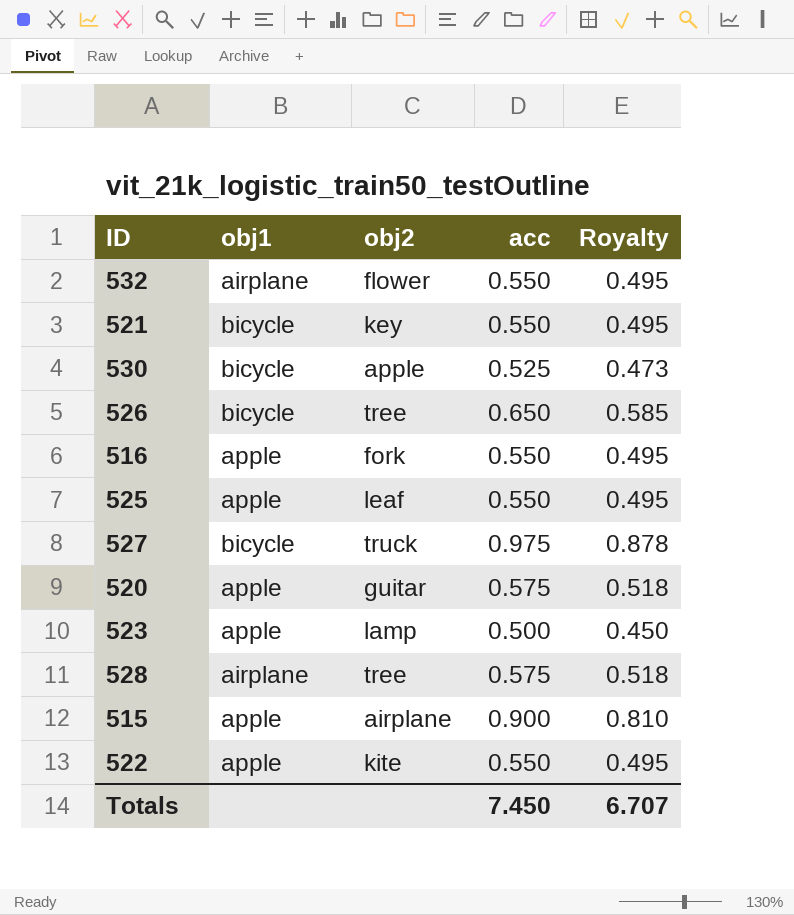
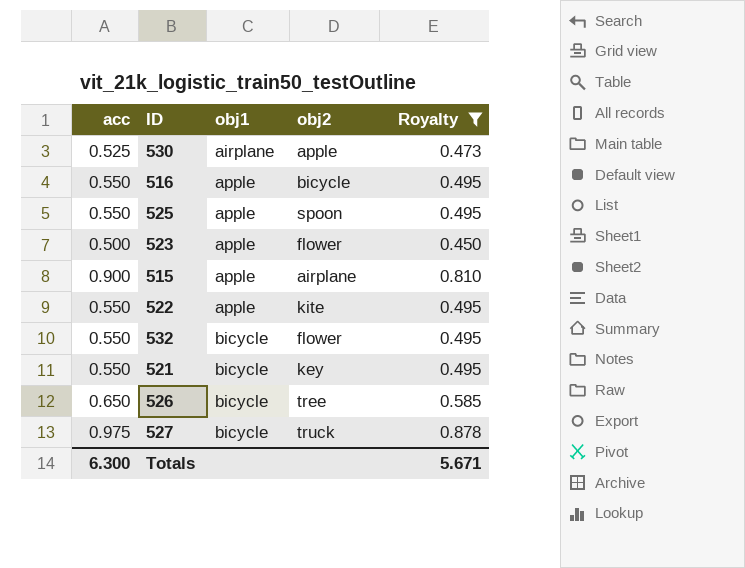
filter: none -> Royalty != 0.518
row order: none -> obj1 ascending
column acc | position: 4 -> 1
530 | obj1: bicycle -> airplane
516 | obj2: fork -> bicycle
525 | obj2: leaf -> spoon
523 | obj2: lamp -> flower
532 | obj1: airplane -> bicycle
Totals | acc: 7.450 -> 6.300
Totals | Royalty: 6.707 -> 5.671

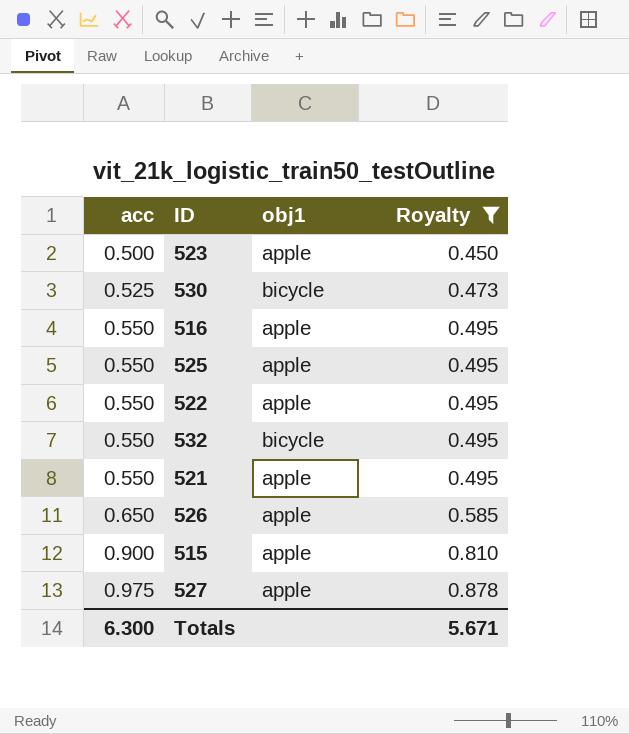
row order: obj1 ascending -> acc ascending
column obj2 | position: 4 -> none
530 | obj1: airplane -> bicycle
521 | obj1: bicycle -> apple
526 | obj1: bicycle -> apple
527 | obj1: bicycle -> apple

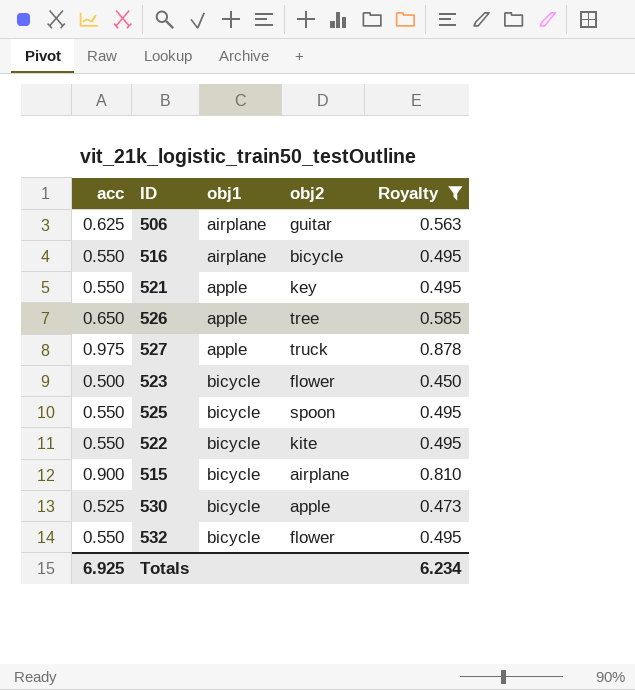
row order: acc ascending -> obj1 ascending
column obj2 | position: none -> 4
row 506: none -> 0.625 | airplane | guitar | 0.563
516 | obj1: apple -> airplane
523 | obj1: apple -> bicycle
525 | obj1: apple -> bicycle
522 | obj1: apple -> bicycle
515 | obj1: apple -> bicycle
Totals | acc: 6.300 -> 6.925
Totals | Royalty: 5.671 -> 6.234

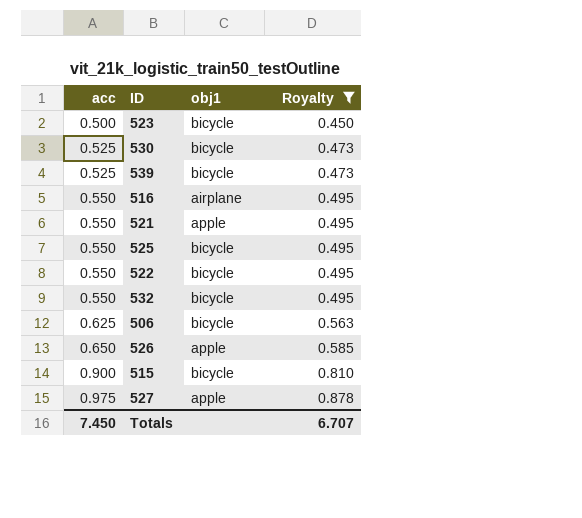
row order: obj1 ascending -> acc ascending
column obj2 | position: 4 -> none
row 539: none -> 0.525 | bicycle | 0.473
506 | obj1: airplane -> bicycle
Totals | acc: 6.925 -> 7.450
Totals | Royalty: 6.234 -> 6.707

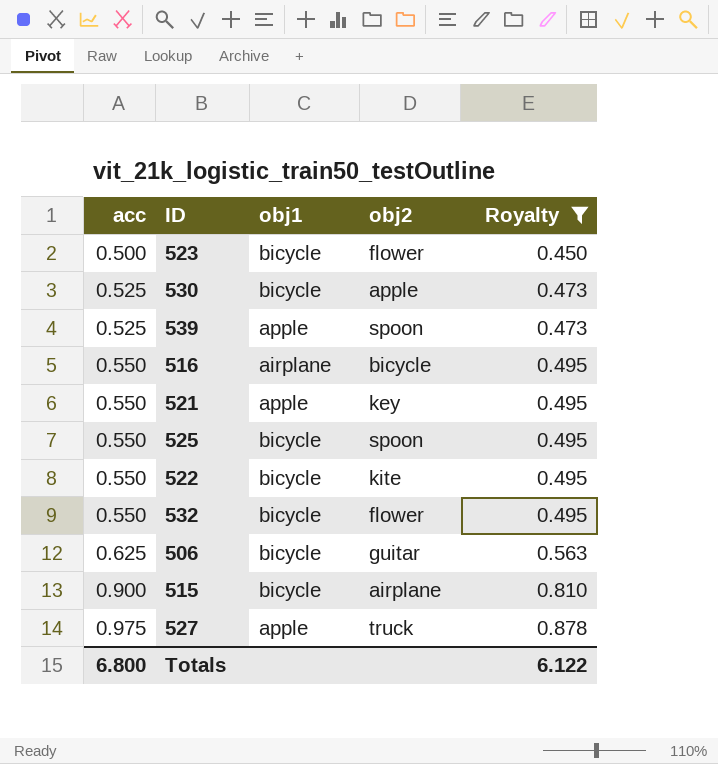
column obj2 | position: none -> 4
row 526: 0.650 | apple | 0.585 -> none
539 | obj1: bicycle -> apple
Totals | acc: 7.450 -> 6.800
Totals | Royalty: 6.707 -> 6.122

